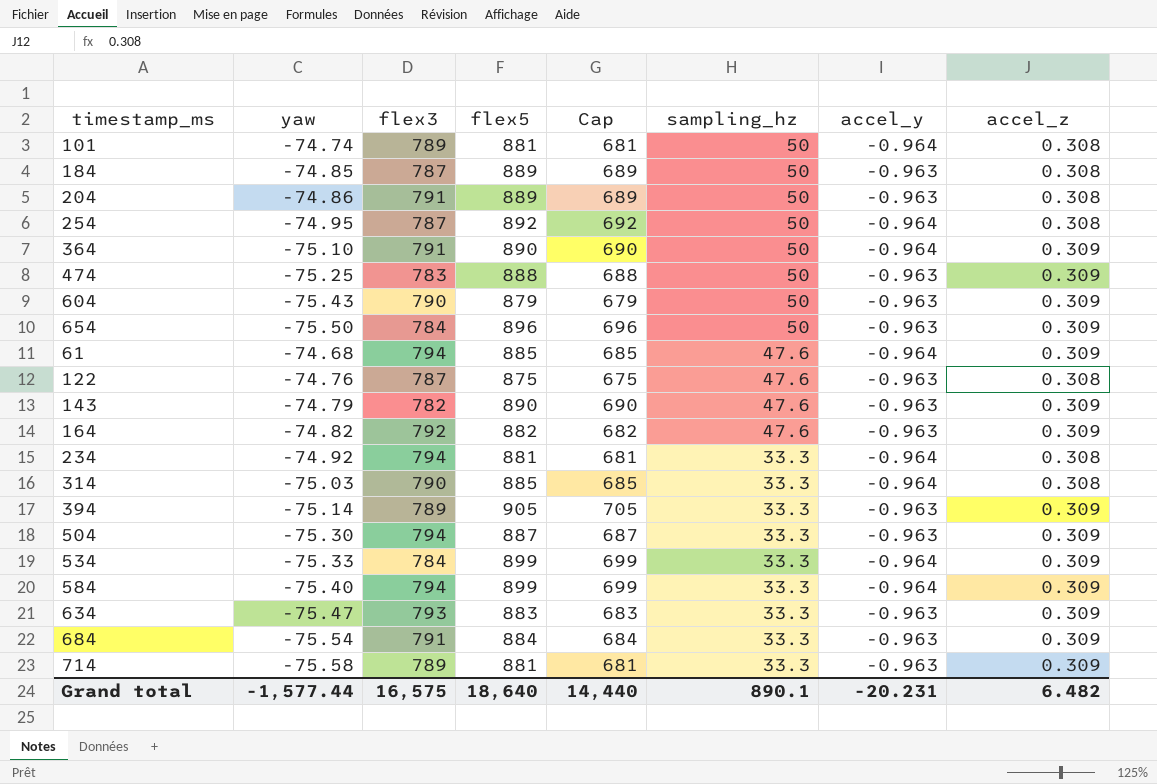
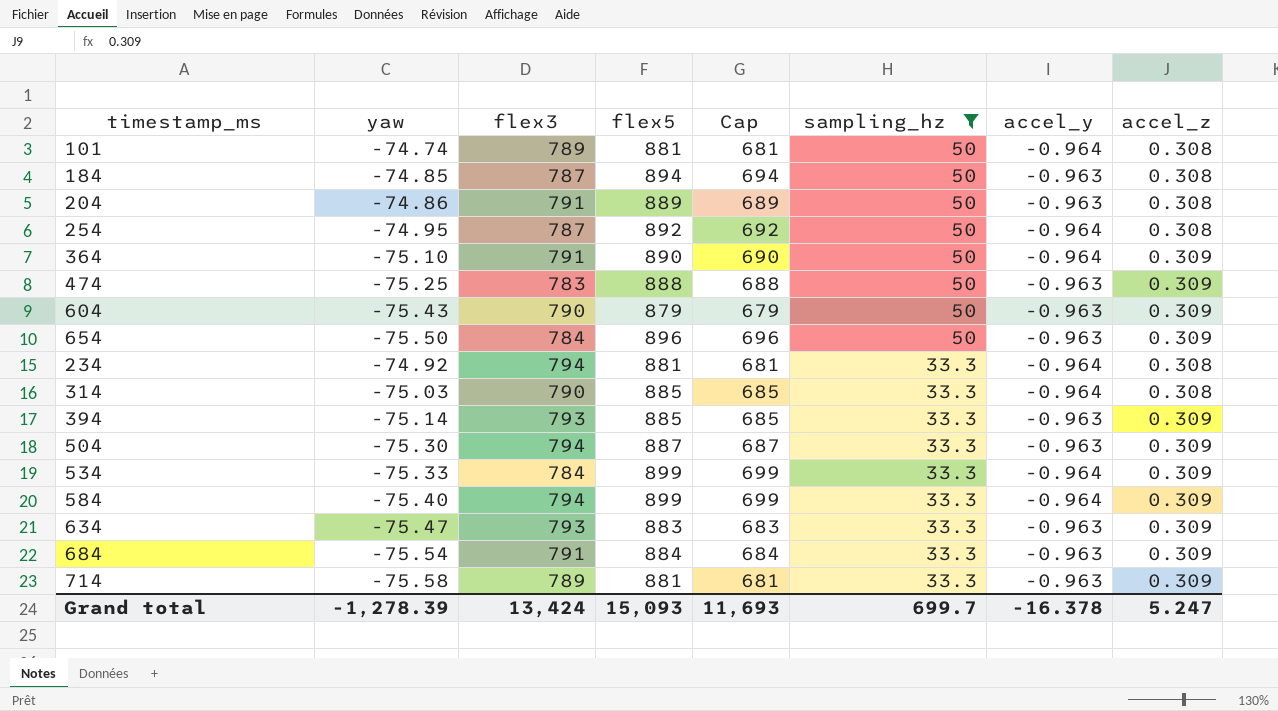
filter: none -> sampling_hz != 47.6
184 | flex5: 889 -> 894
184 | Cap: 689 -> 694
394 | flex3: 789 -> 793
394 | flex5: 905 -> 885
394 | Cap: 705 -> 685
Grand total | yaw: -1,577.44 -> -1,278.39
Grand total | flex3: 16,575 -> 13,424
Grand total | flex5: 18,640 -> 15,093
Grand total | Cap: 14,440 -> 11,693
Grand total | sampling_hz: 890.1 -> 699.7
Grand total | accel_y: -20.231 -> -16.378
Grand total | accel_z: 6.482 -> 5.247

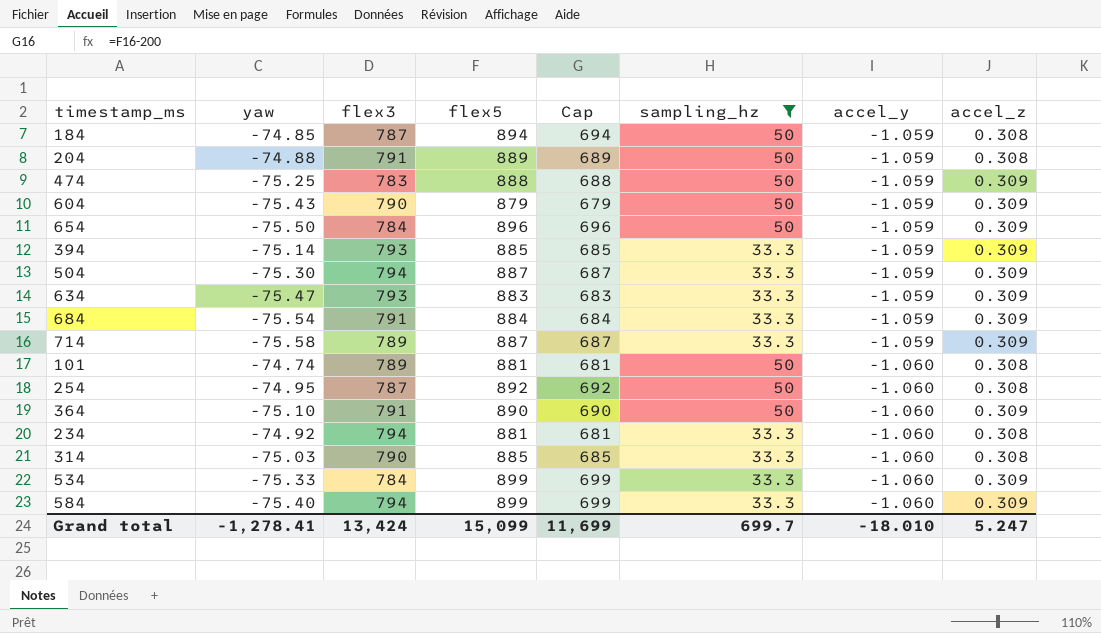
row order: sampling_hz descending -> accel_y descending
184 | accel_y: -0.963 -> -1.059
204 | yaw: -74.86 -> -74.88
204 | accel_y: -0.963 -> -1.059
474 | accel_y: -0.963 -> -1.059
604 | accel_y: -0.963 -> -1.059
654 | accel_y: -0.963 -> -1.059
394 | accel_y: -0.963 -> -1.059
504 | accel_y: -0.963 -> -1.059
634 | accel_y: -0.963 -> -1.059
684 | accel_y: -0.963 -> -1.059
714 | flex5: 881 -> 887
714 | Cap: 681 -> 687
714 | accel_y: -0.963 -> -1.059
101 | accel_y: -0.964 -> -1.060
254 | accel_y: -0.964 -> -1.060
364 | accel_y: -0.964 -> -1.060
234 | accel_y: -0.964 -> -1.060
314 | accel_y: -0.964 -> -1.060
534 | accel_y: -0.964 -> -1.060
584 | accel_y: -0.964 -> -1.060
Grand total | yaw: -1,278.39 -> -1,278.41
Grand total | flex5: 15,093 -> 15,099
Grand total | Cap: 11,693 -> 11,699
Grand total | accel_y: -16.378 -> -18.010

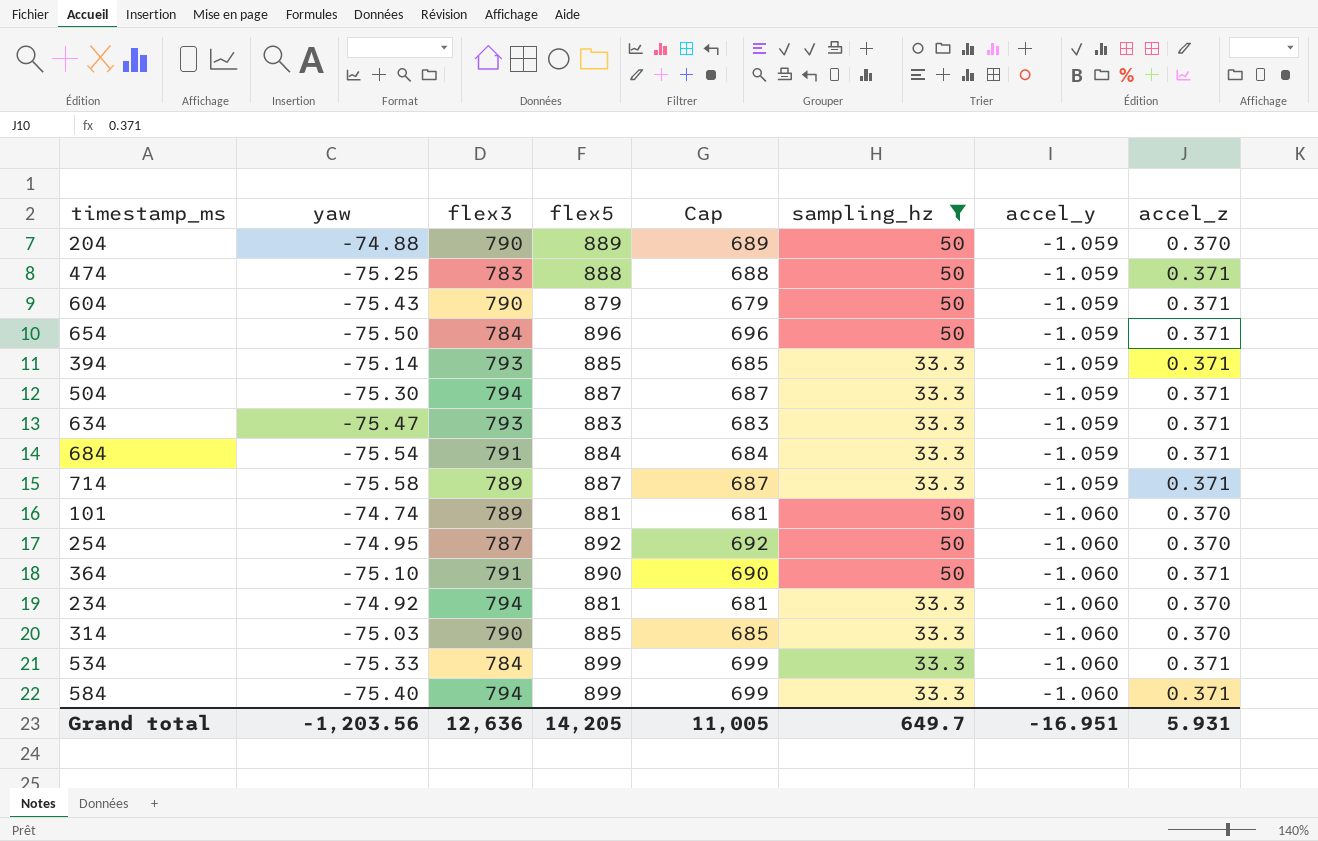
row 184: -74.85 | 787 | 894 | 694 | 50 | -1.059 | 0.308 -> none
204 | flex3: 791 -> 790
204 | accel_z: 0.308 -> 0.370
474 | accel_z: 0.309 -> 0.371
604 | accel_z: 0.309 -> 0.371
654 | accel_z: 0.309 -> 0.371
394 | accel_z: 0.309 -> 0.371
504 | accel_z: 0.309 -> 0.371
634 | accel_z: 0.309 -> 0.371
684 | accel_z: 0.309 -> 0.371
714 | accel_z: 0.309 -> 0.371
101 | accel_z: 0.308 -> 0.370
254 | accel_z: 0.308 -> 0.370
364 | accel_z: 0.309 -> 0.371
234 | accel_z: 0.308 -> 0.370
314 | accel_z: 0.308 -> 0.370
534 | accel_z: 0.309 -> 0.371
584 | accel_z: 0.309 -> 0.371
Grand total | yaw: -1,278.41 -> -1,203.56
Grand total | flex3: 13,424 -> 12,636
Grand total | flex5: 15,099 -> 14,205
Grand total | Cap: 11,699 -> 11,005
Grand total | sampling_hz: 699.7 -> 649.7
Grand total | accel_y: -18.010 -> -16.951
Grand total | accel_z: 5.247 -> 5.931

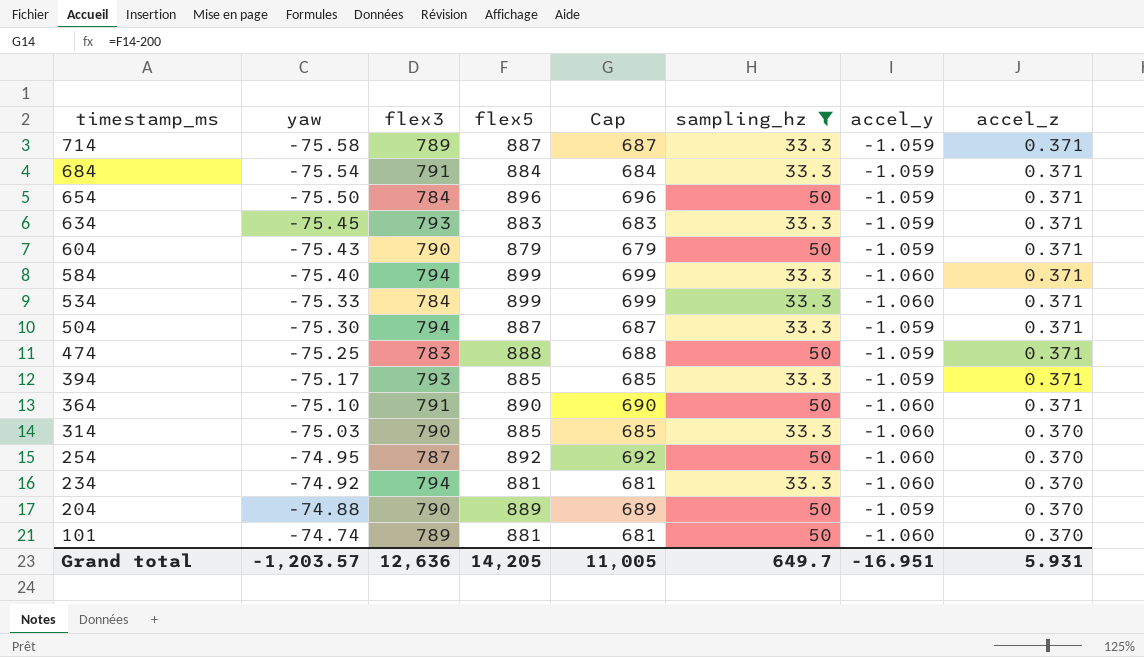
row order: accel_y descending -> timestamp_ms descending
634 | yaw: -75.47 -> -75.45
394 | yaw: -75.14 -> -75.17
Grand total | yaw: -1,203.56 -> -1,203.57

